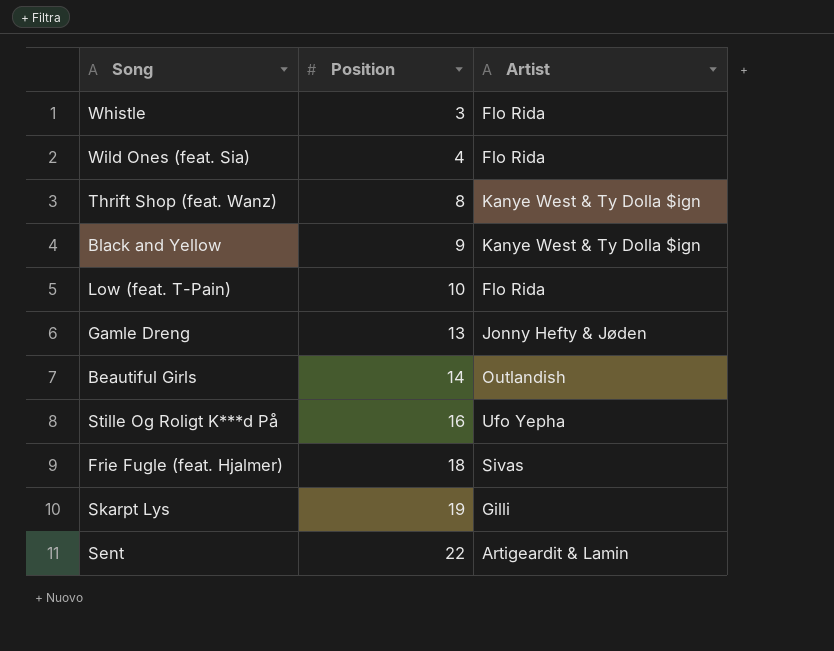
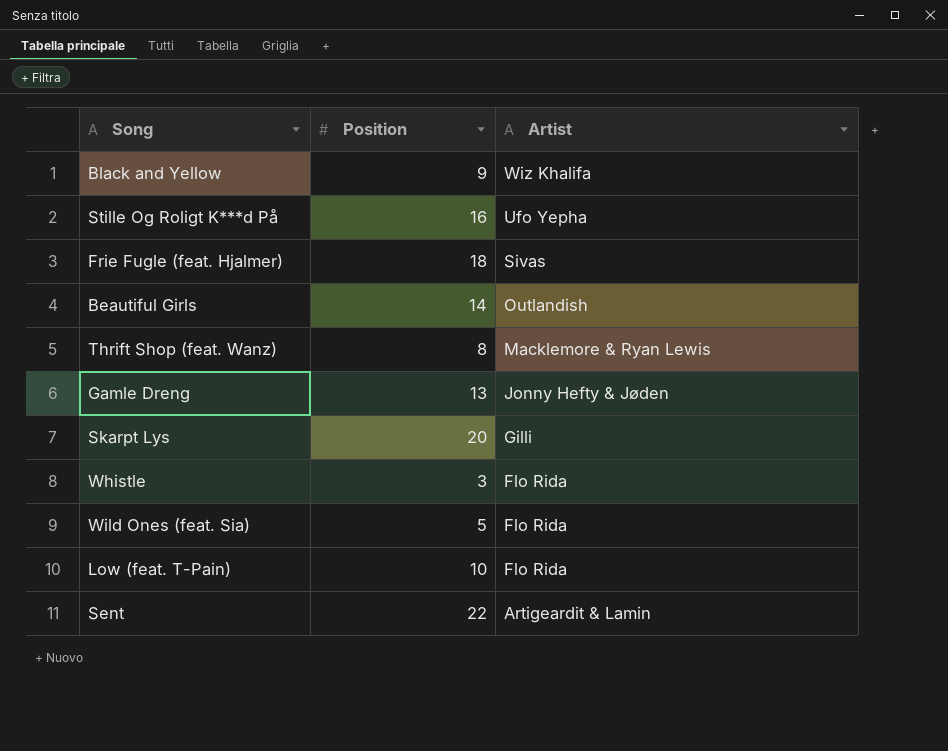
row order: Position ascending -> Artist descending
Black and Yellow | Artist: Kanye West & Ty Dolla $ign -> Wiz Khalifa
Thrift Shop (feat. Wanz) | Artist: Kanye West & Ty Dolla $ign -> Macklemore & Ryan Lewis
Skarpt Lys | Position: 19 -> 20
Wild Ones (feat. Sia) | Position: 4 -> 5

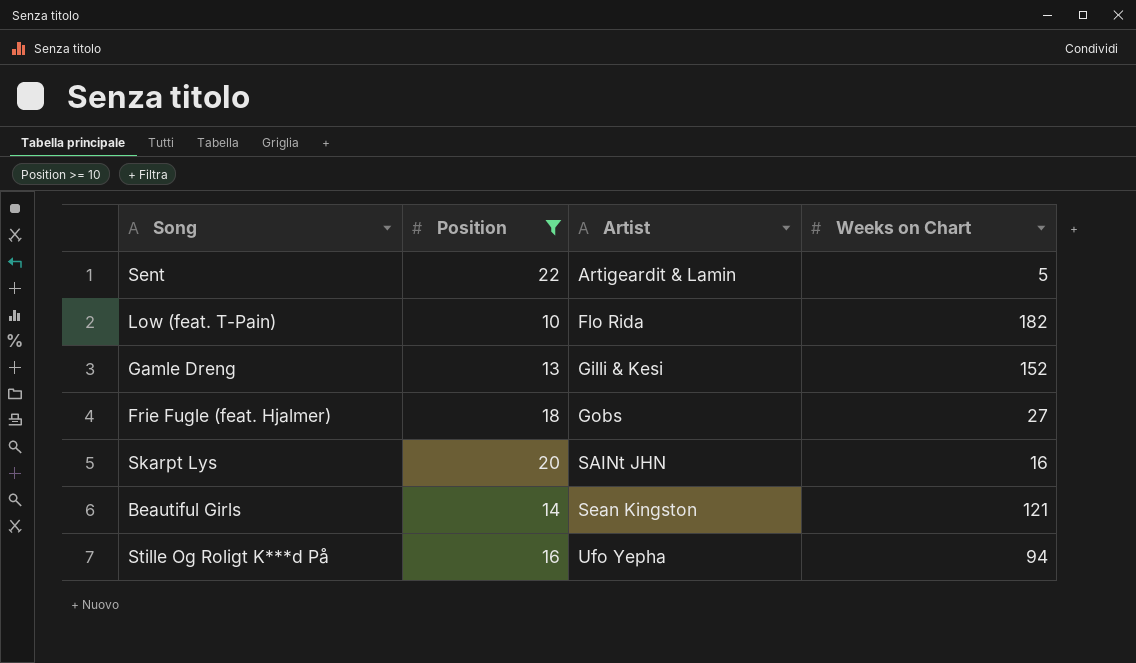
filter: none -> Position >= 10
row order: Artist descending -> Artist ascending
column Weeks on Chart | position: none -> 4
Gamle Dreng | Artist: Jonny Hefty & Jøden -> Gilli & Kesi
Frie Fugle (feat. Hjalmer) | Artist: Sivas -> Gobs
Skarpt Lys | Artist: Gilli -> SAINt JHN
Beautiful Girls | Artist: Outlandish -> Sean Kingston

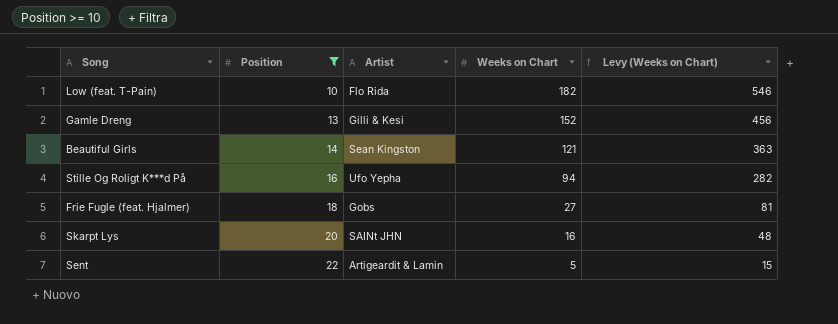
row order: Artist ascending -> Position ascending
column Levy (Weeks on Chart) | formula: none -> [Weeks on Chart] * 3

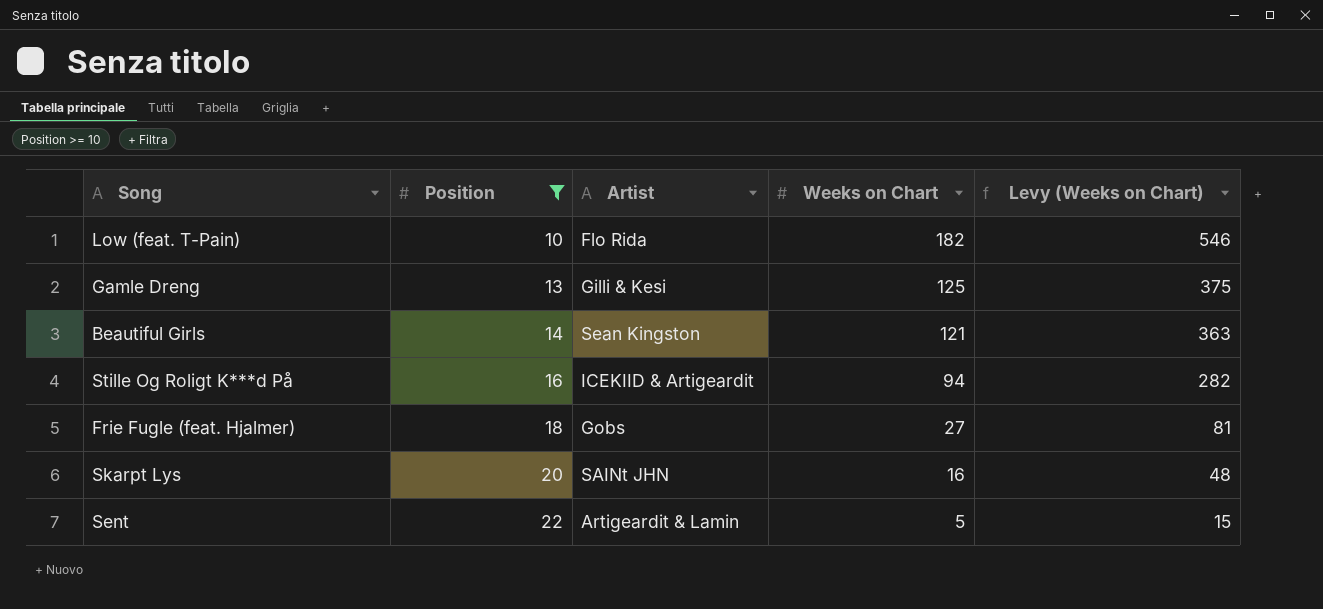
Gamle Dreng | Weeks on Chart: 152 -> 125
Gamle Dreng | Levy (Weeks on Chart): 456 -> 375
Stille Og Roligt K***d På | Artist: Ufo Yepha -> ICEKIID & Artigeardit

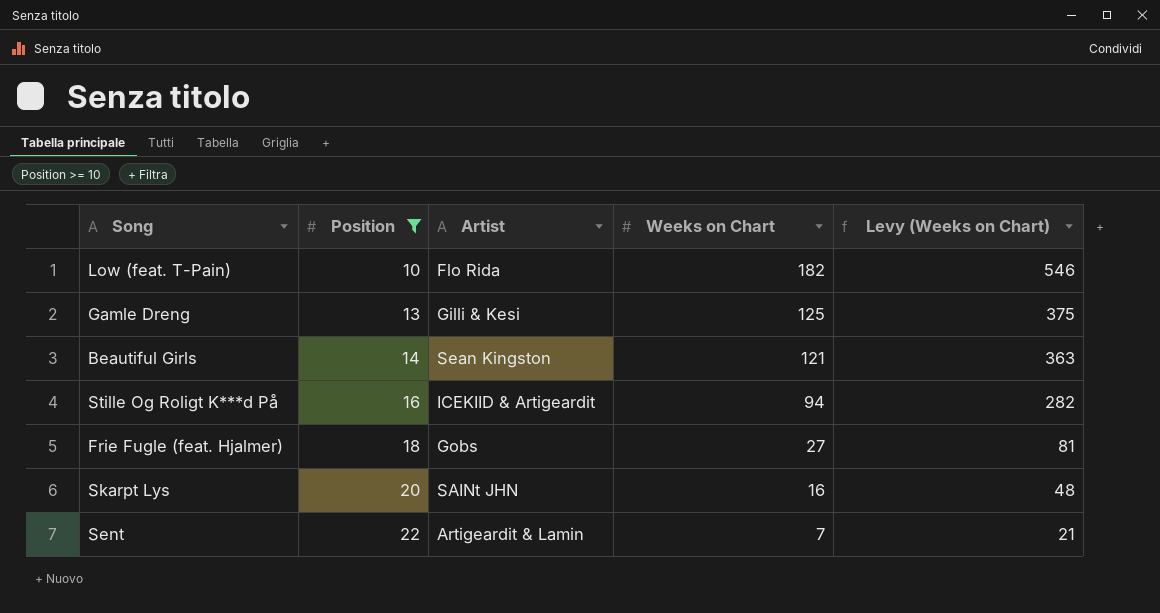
Sent | Weeks on Chart: 5 -> 7
Sent | Levy (Weeks on Chart): 15 -> 21

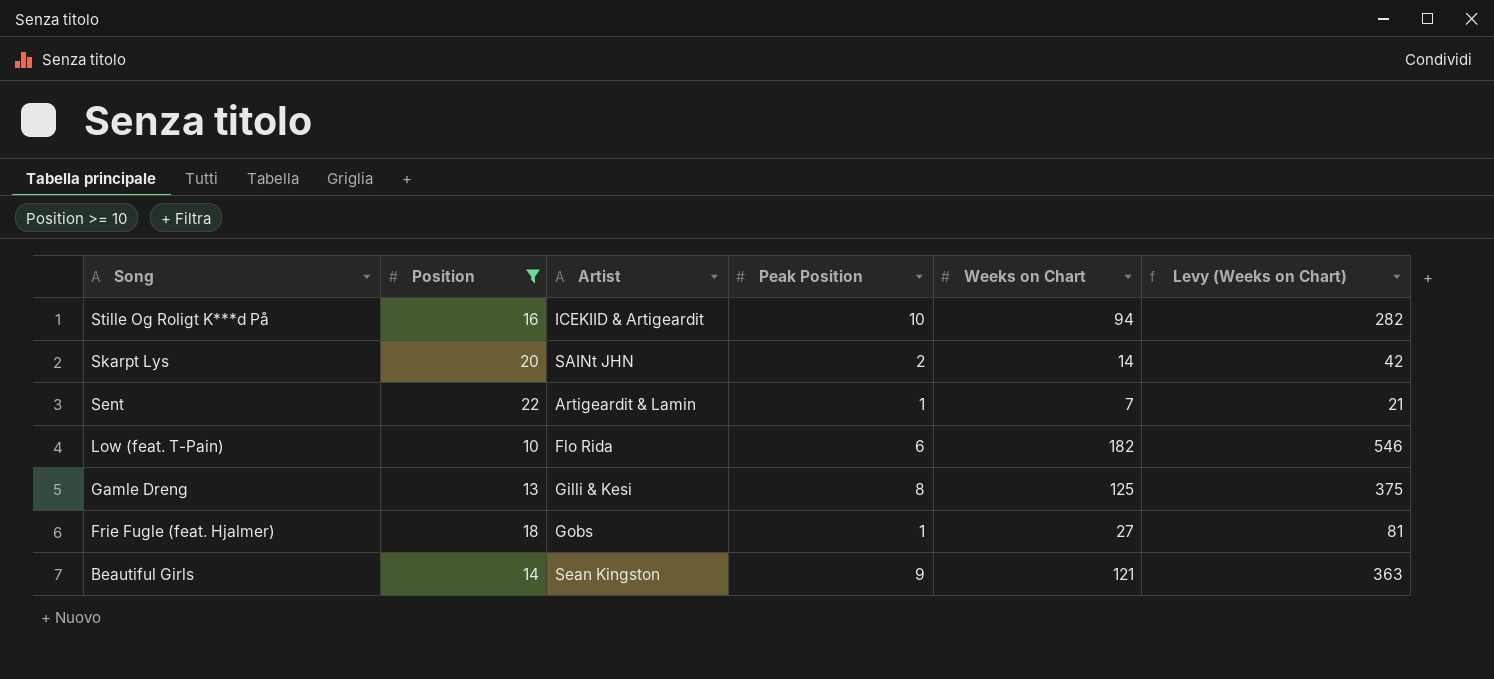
row order: Position ascending -> Song descending
column Peak Position | position: none -> 4
Skarpt Lys | Weeks on Chart: 16 -> 14
Skarpt Lys | Levy (Weeks on Chart): 48 -> 42

